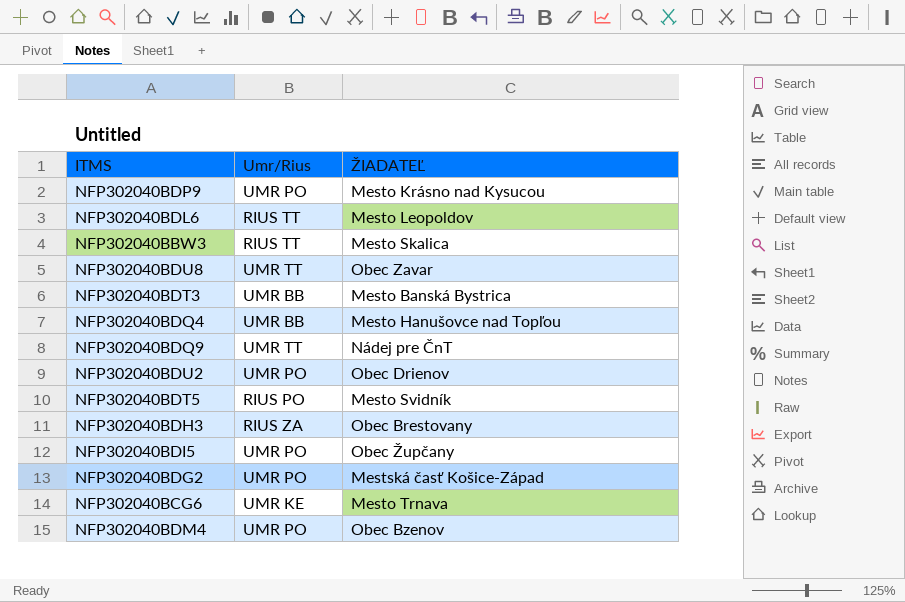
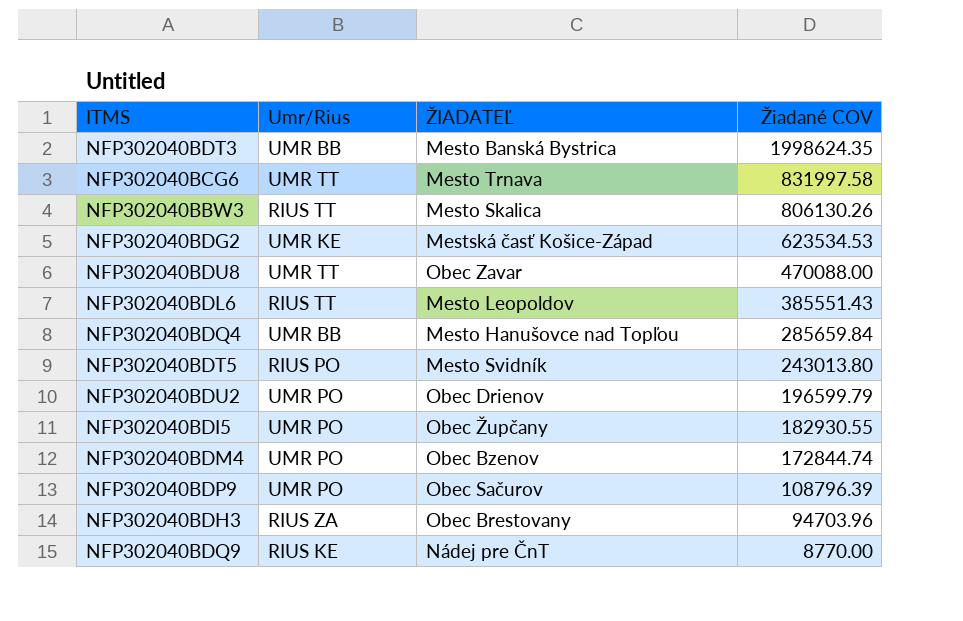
row order: none -> Žiadané COV descending
column Žiadané COV | position: none -> 4
NFP302040BCG6 | Umr/Rius: UMR KE -> UMR TT
NFP302040BDG2 | Umr/Rius: UMR PO -> UMR KE
NFP302040BDP9 | ŽIADATEĽ: Mesto Krásno nad Kysucou -> Obec Sačurov
NFP302040BDQ9 | Umr/Rius: UMR TT -> RIUS KE

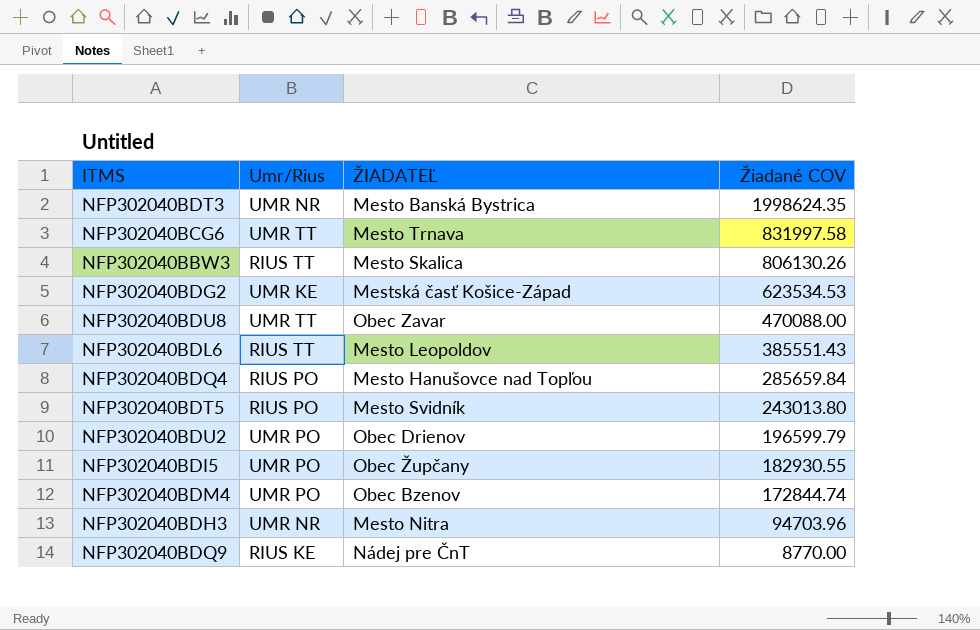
row NFP302040BDP9: UMR PO | Obec Sačurov | 108796.39 -> none
NFP302040BDT3 | Umr/Rius: UMR BB -> UMR NR
NFP302040BDQ4 | Umr/Rius: UMR BB -> RIUS PO
NFP302040BDH3 | Umr/Rius: RIUS ZA -> UMR NR
NFP302040BDH3 | ŽIADATEĽ: Obec Brestovany -> Mesto Nitra

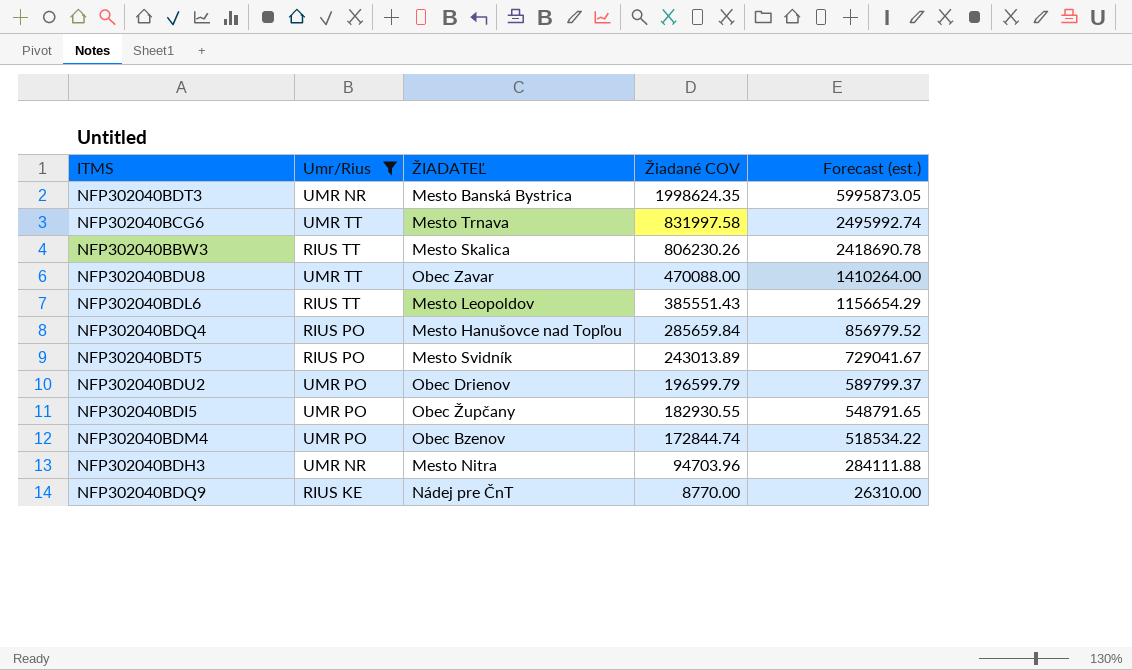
filter: none -> Umr/Rius != UMR KE
column Forecast (est.) | formula: none -> [Žiadané COV] * 3
NFP302040BBW3 | Žiadané COV: 806130.26 -> 806230.26
NFP302040BDT5 | Žiadané COV: 243013.80 -> 243013.89

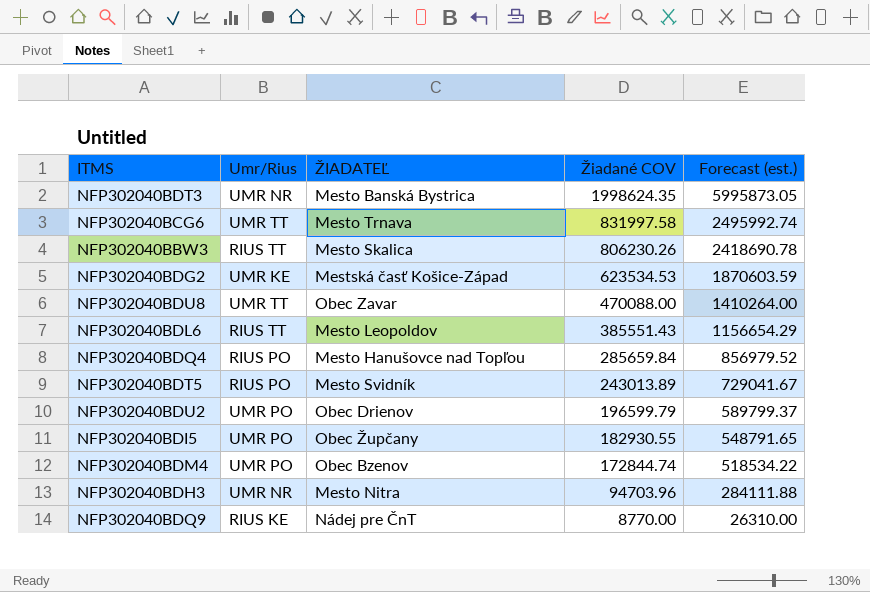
filter: Umr/Rius != UMR KE -> none

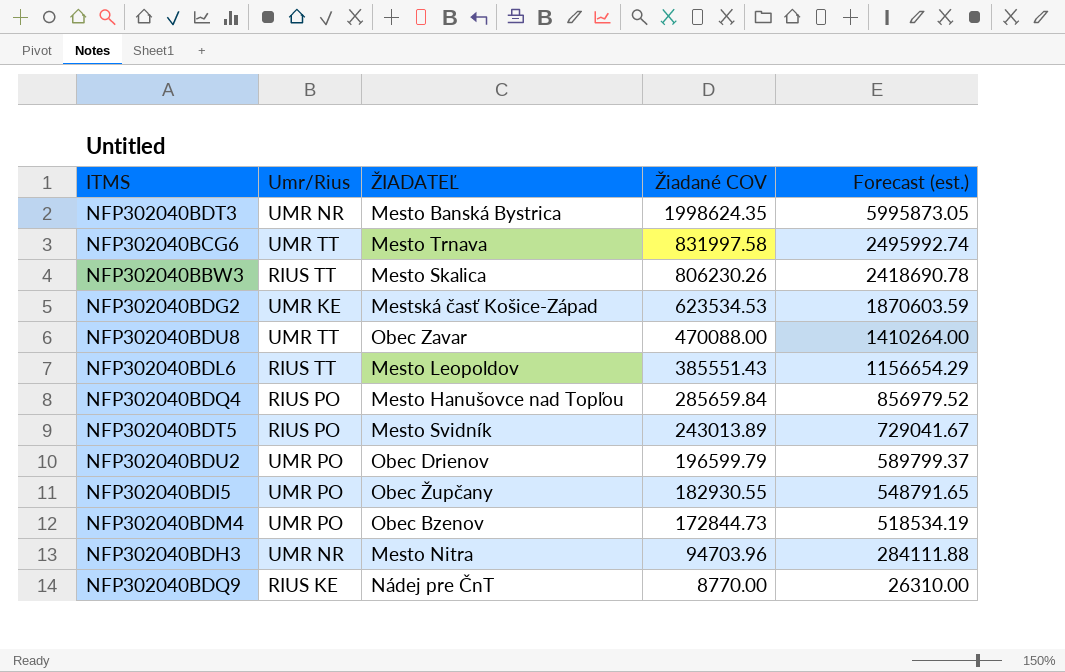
NFP302040BDM4 | Žiadané COV: 172844.74 -> 172844.73
NFP302040BDM4 | Forecast (est.): 518534.22 -> 518534.19

